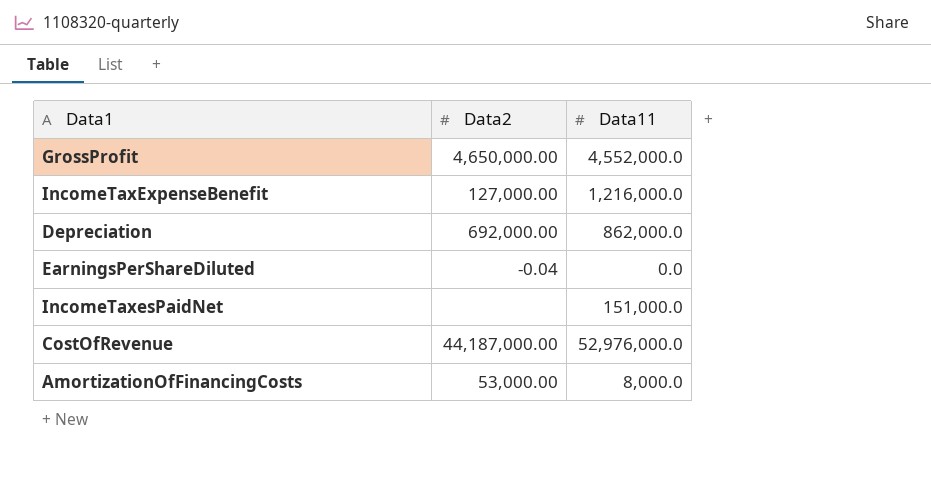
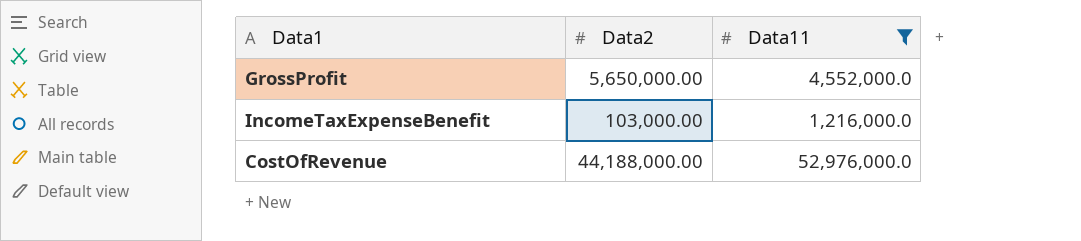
filter: none -> Data11 >= 1,216,000.0
GrossProfit | Data2: 4,650,000.00 -> 5,650,000.00
IncomeTaxExpenseBenefit | Data2: 127,000.00 -> 103,000.00
CostOfRevenue | Data2: 44,187,000.00 -> 44,188,000.00

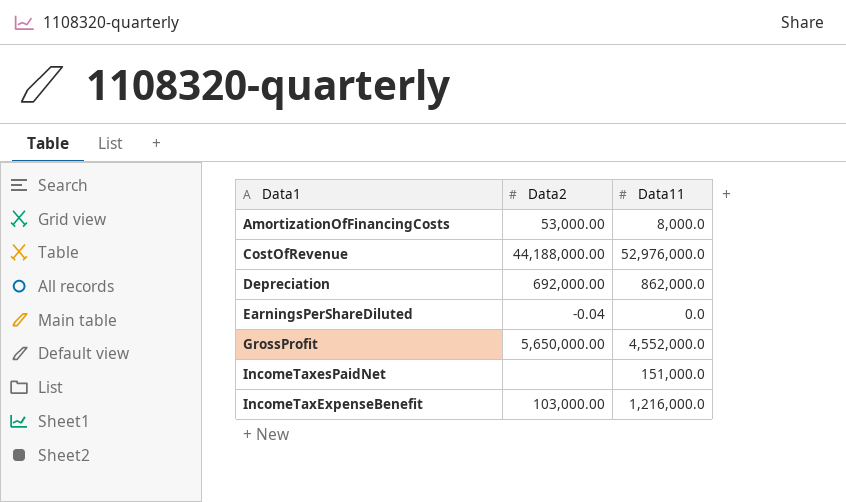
filter: Data11 >= 1,216,000.0 -> none
row order: none -> Data1 ascending

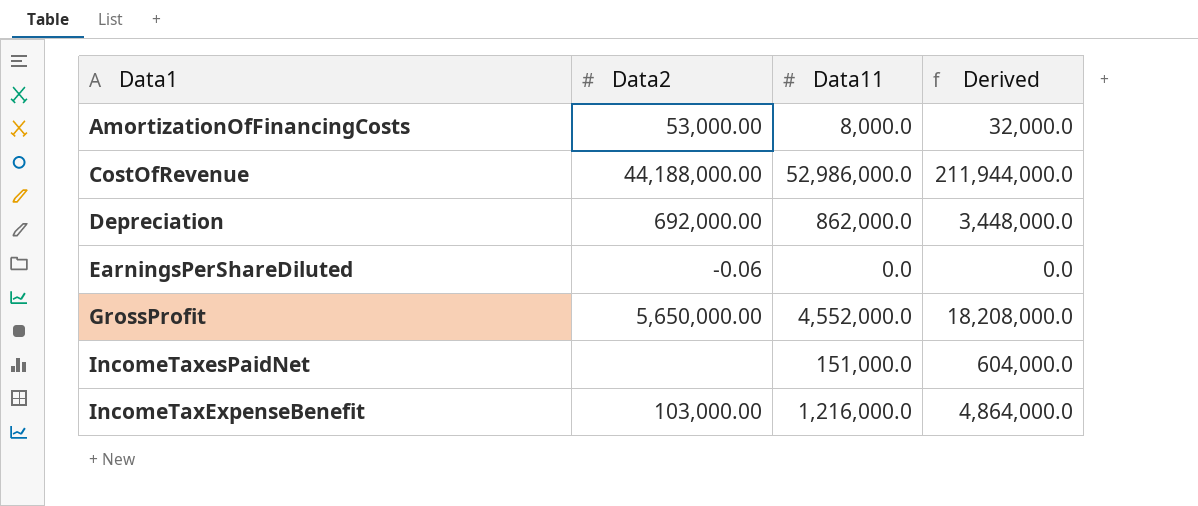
column Derived | formula: none -> [Data11] * 4
CostOfRevenue | Data11: 52,976,000.0 -> 52,986,000.0
EarningsPerShareDiluted | Data2: -0.04 -> -0.06

